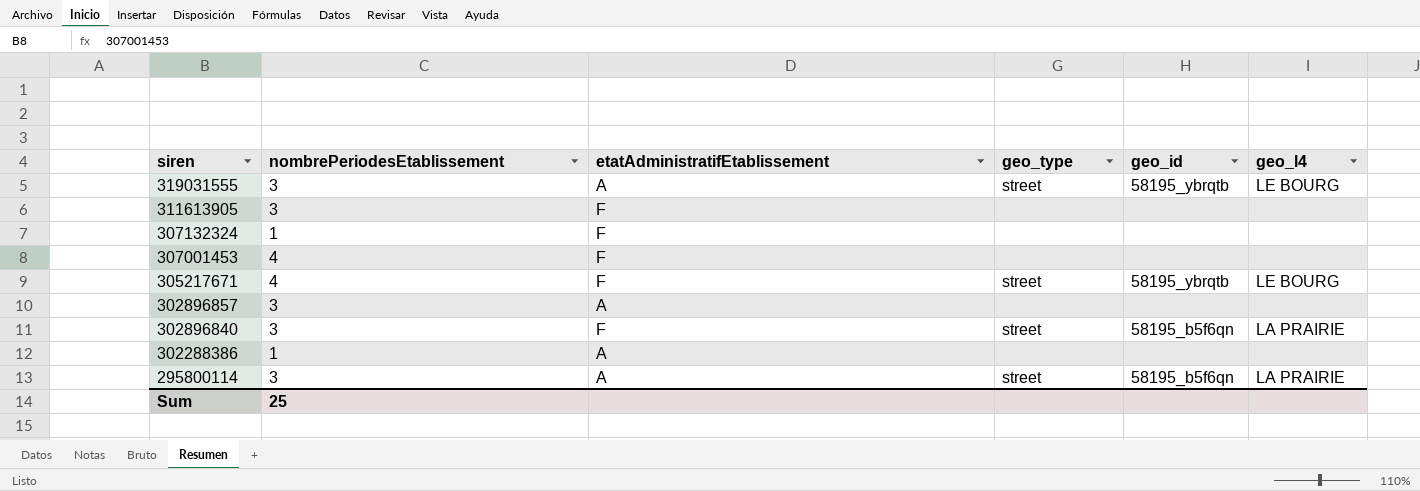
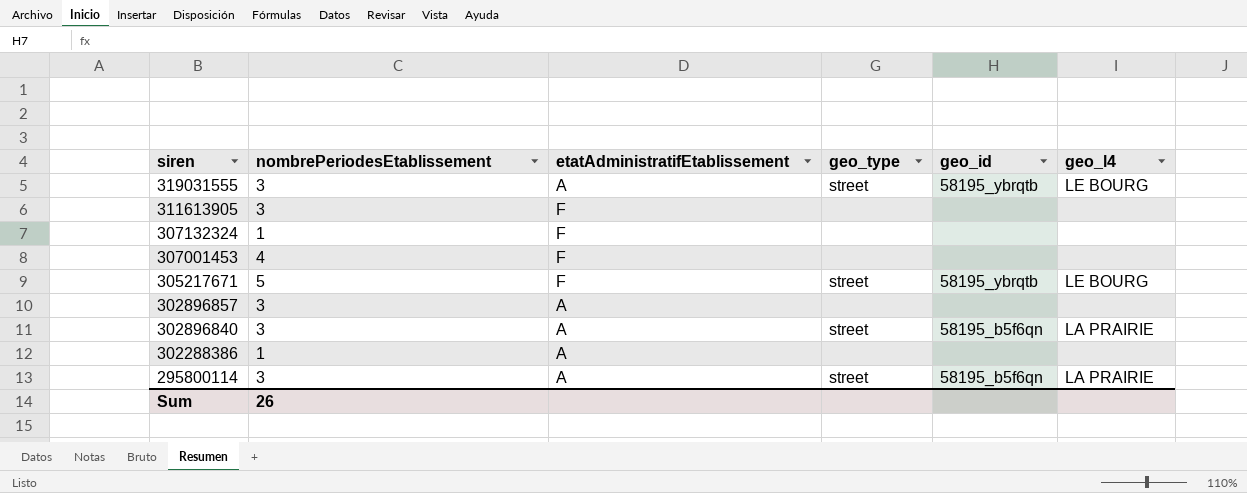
305217671 | nombrePeriodesEtablissement: 4 -> 5
302896840 | etatAdministratifEtablissement: F -> A
Sum | nombrePeriodesEtablissement: 25 -> 26

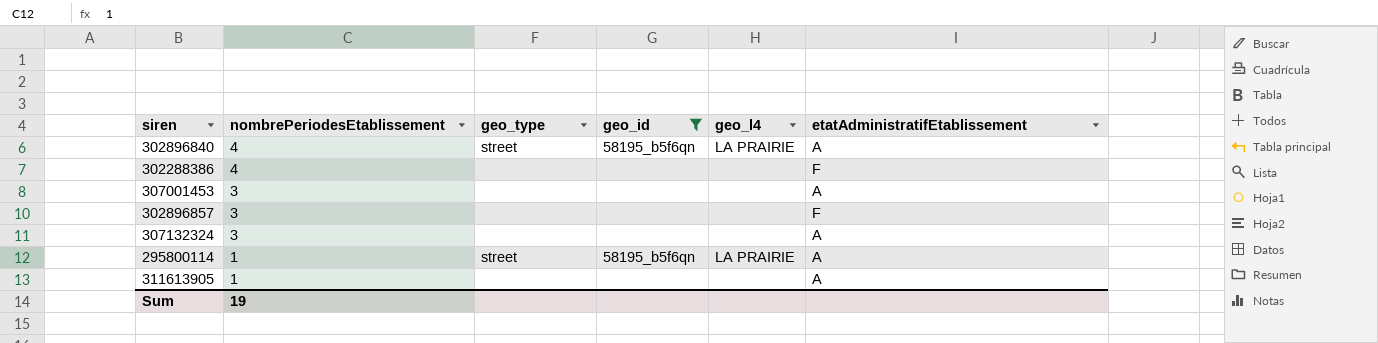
filter: none -> geo_id != 58195_ybrqtb
row order: siren descending -> nombrePeriodesEtablissement descending
column etatAdministratifEtablissement | position: 3 -> 6
302896840 | nombrePeriodesEtablissement: 3 -> 4
302288386 | nombrePeriodesEtablissement: 1 -> 4
302288386 | etatAdministratifEtablissement: A -> F
307001453 | nombrePeriodesEtablissement: 4 -> 3
307001453 | etatAdministratifEtablissement: F -> A
302896857 | etatAdministratifEtablissement: A -> F
307132324 | nombrePeriodesEtablissement: 1 -> 3
307132324 | etatAdministratifEtablissement: F -> A
295800114 | nombrePeriodesEtablissement: 3 -> 1
311613905 | nombrePeriodesEtablissement: 3 -> 1
311613905 | etatAdministratifEtablissement: F -> A
Sum | nombrePeriodesEtablissement: 26 -> 19

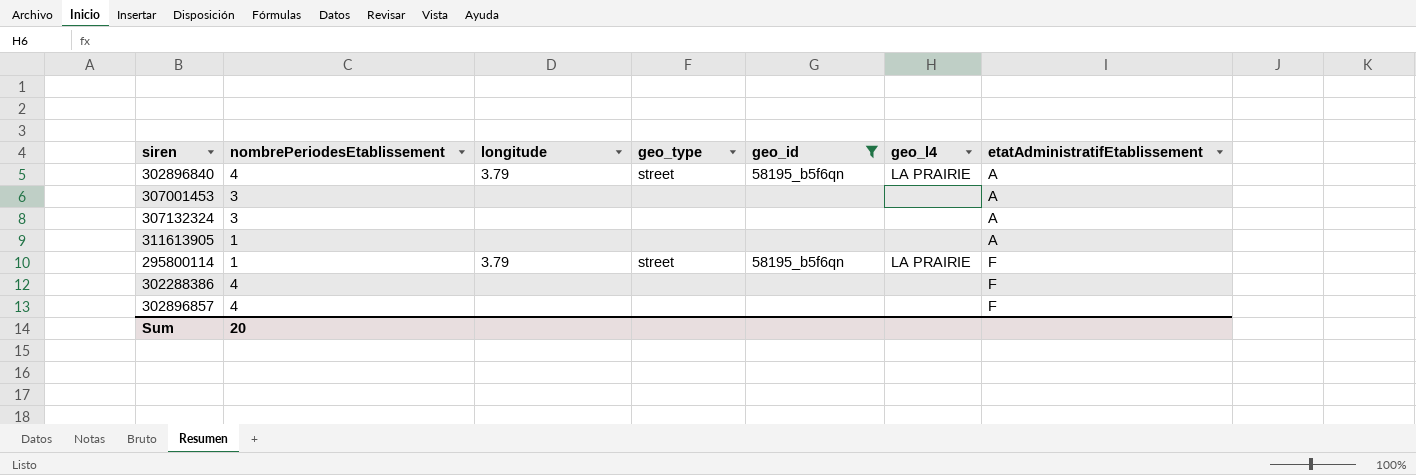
row order: nombrePeriodesEtablissement descending -> etatAdministratifEtablissement ascending
column longitude | position: none -> 3
295800114 | etatAdministratifEtablissement: A -> F
302896857 | nombrePeriodesEtablissement: 3 -> 4
Sum | nombrePeriodesEtablissement: 19 -> 20

